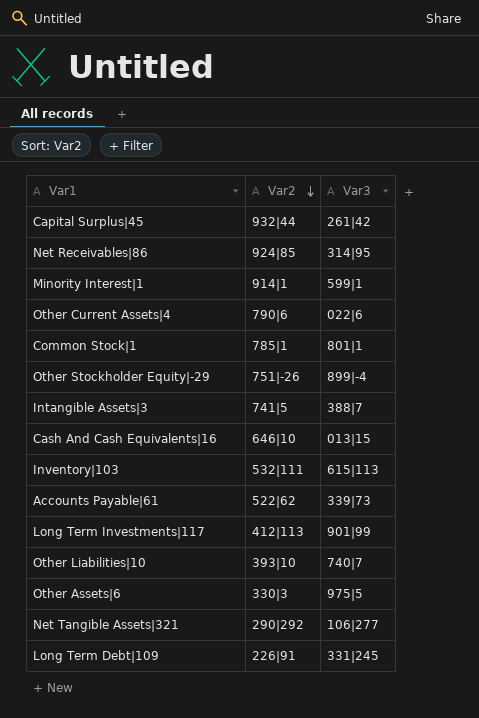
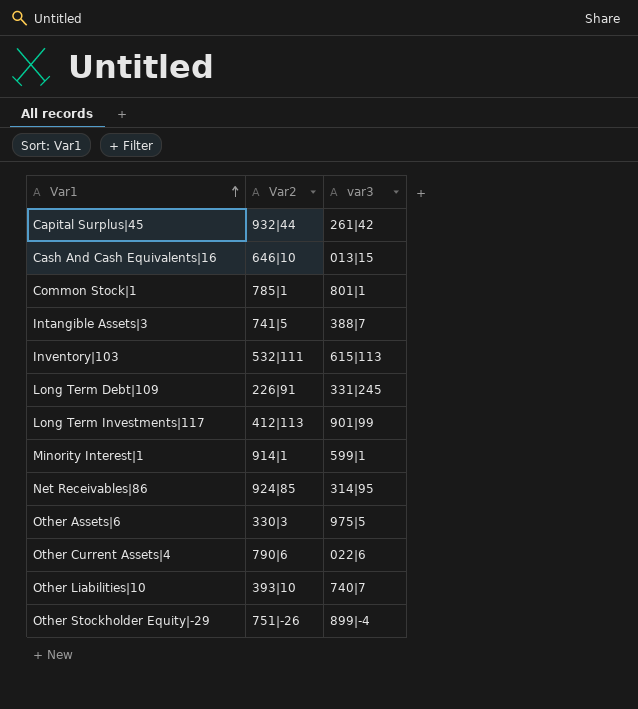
row order: Var2 descending -> Var1 ascending
column name: Var3 -> var3
row Accounts Payable|61: 522|62 | 339|73 -> none
row Net Tangible Assets|321: 290|292 | 106|277 -> none

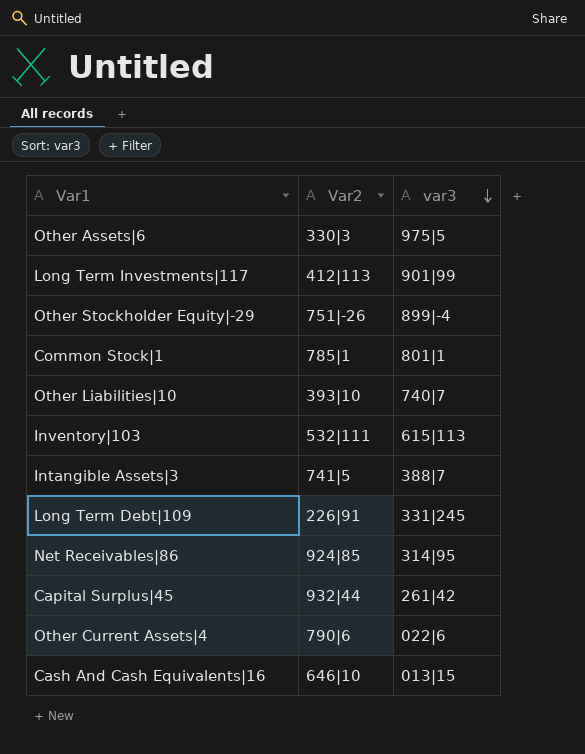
row order: Var1 ascending -> var3 descending
row Minority Interest|1: 914|1 | 599|1 -> none

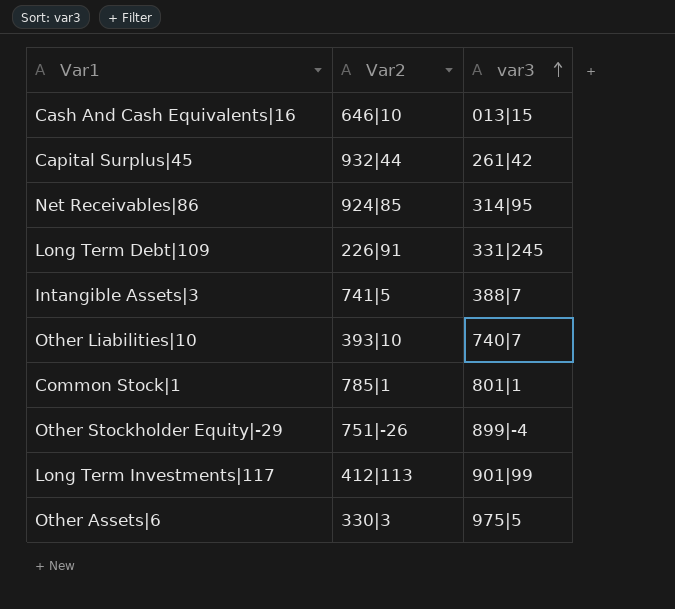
row order: var3 descending -> var3 ascending
row Inventory|103: 532|111 | 615|113 -> none
row Other Current Assets|4: 790|6 | 022|6 -> none

